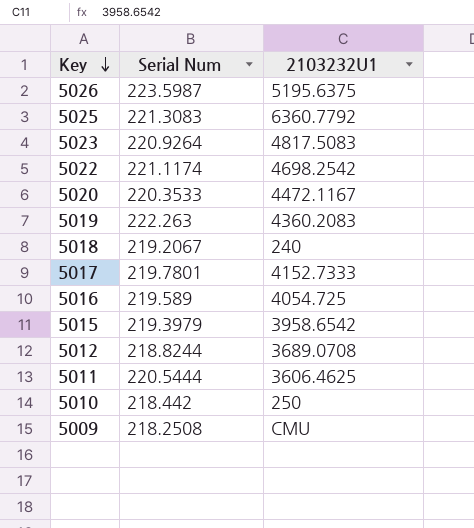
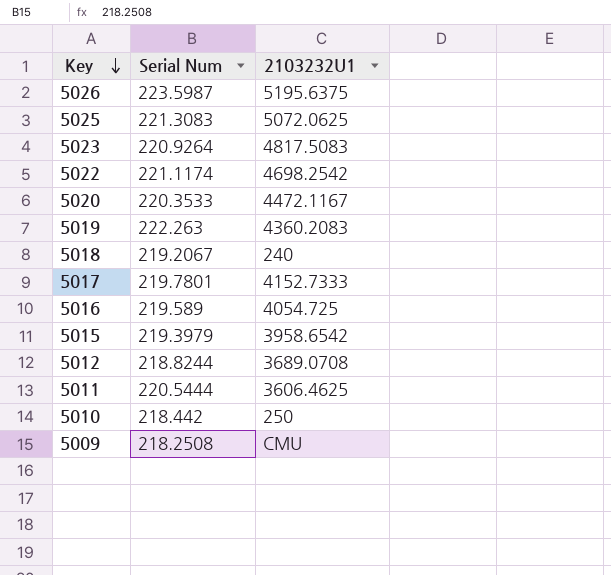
5025 | 2103232U1: 6360.7792 -> 5072.0625

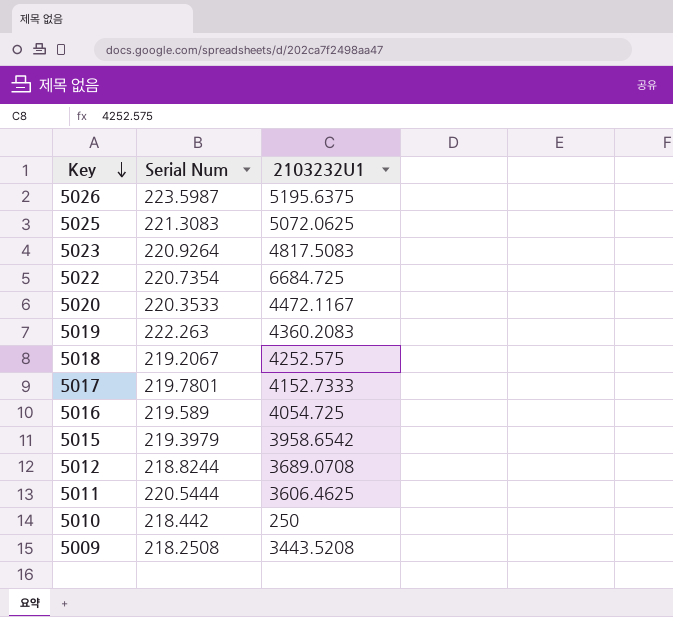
5022 | Serial Num: 221.1174 -> 220.7354
5022 | 2103232U1: 4698.2542 -> 6684.725
5018 | 2103232U1: 240 -> 4252.575
5009 | 2103232U1: CMU -> 3443.5208

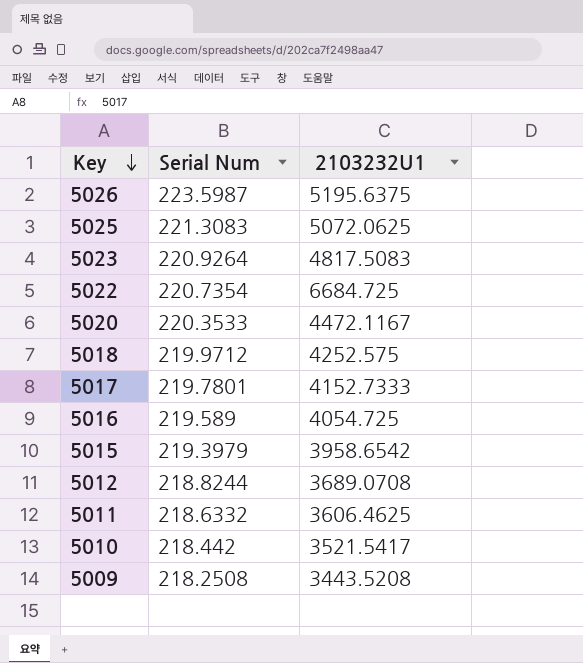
row 5019: 222.263 | 4360.2083 -> none
5018 | Serial Num: 219.2067 -> 219.9712
5011 | Serial Num: 220.5444 -> 218.6332
5010 | 2103232U1: 250 -> 3521.5417

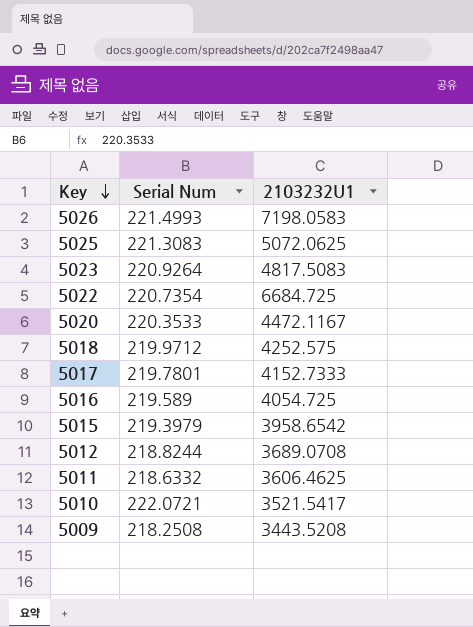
5026 | Serial Num: 223.5987 -> 221.4993
5026 | 2103232U1: 5195.6375 -> 7198.0583
5010 | Serial Num: 218.442 -> 222.0721

